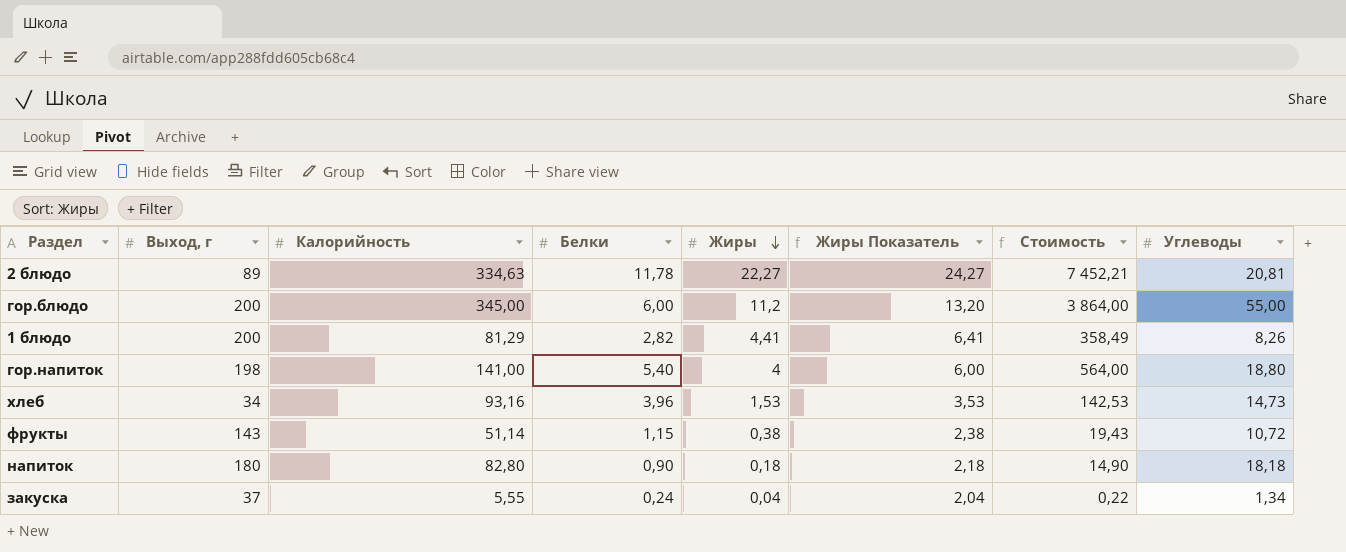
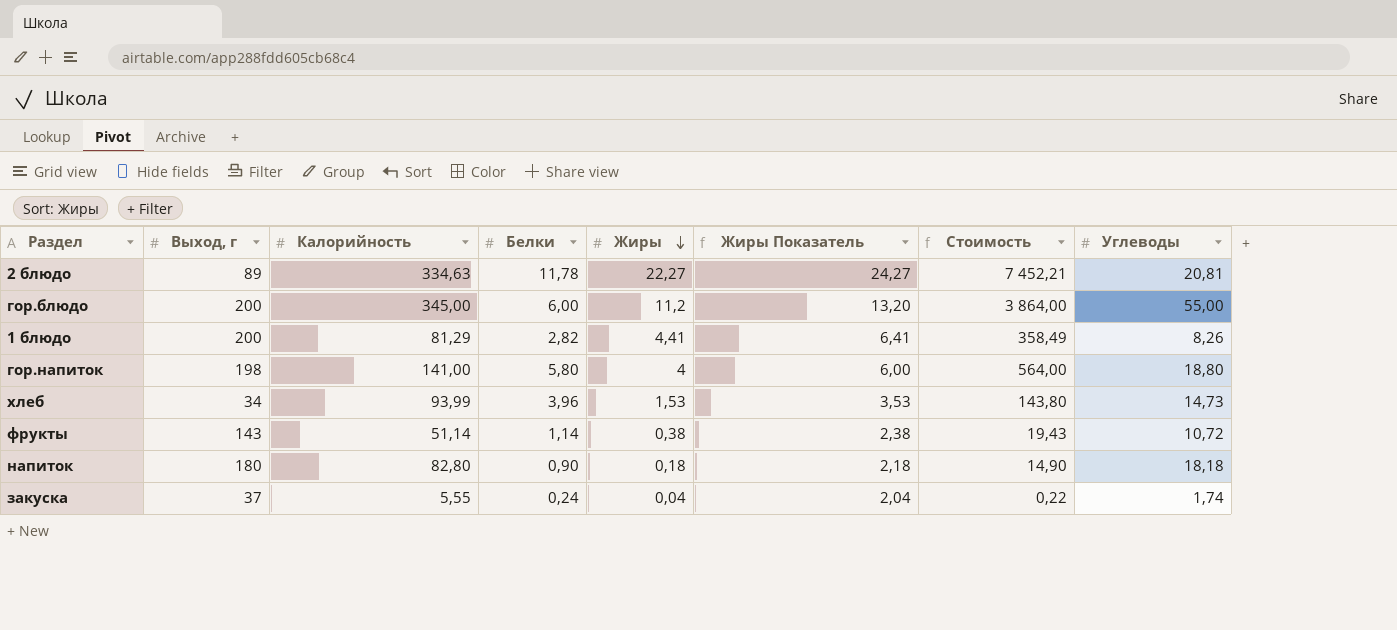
гор.напиток | Белки: 5,40 -> 5,80
хлеб | Калорийность: 93,16 -> 93,99
хлеб | Стоимость: 142,53 -> 143,80
фрукты | Белки: 1,15 -> 1,14
закуска | Углеводы: 1,34 -> 1,74

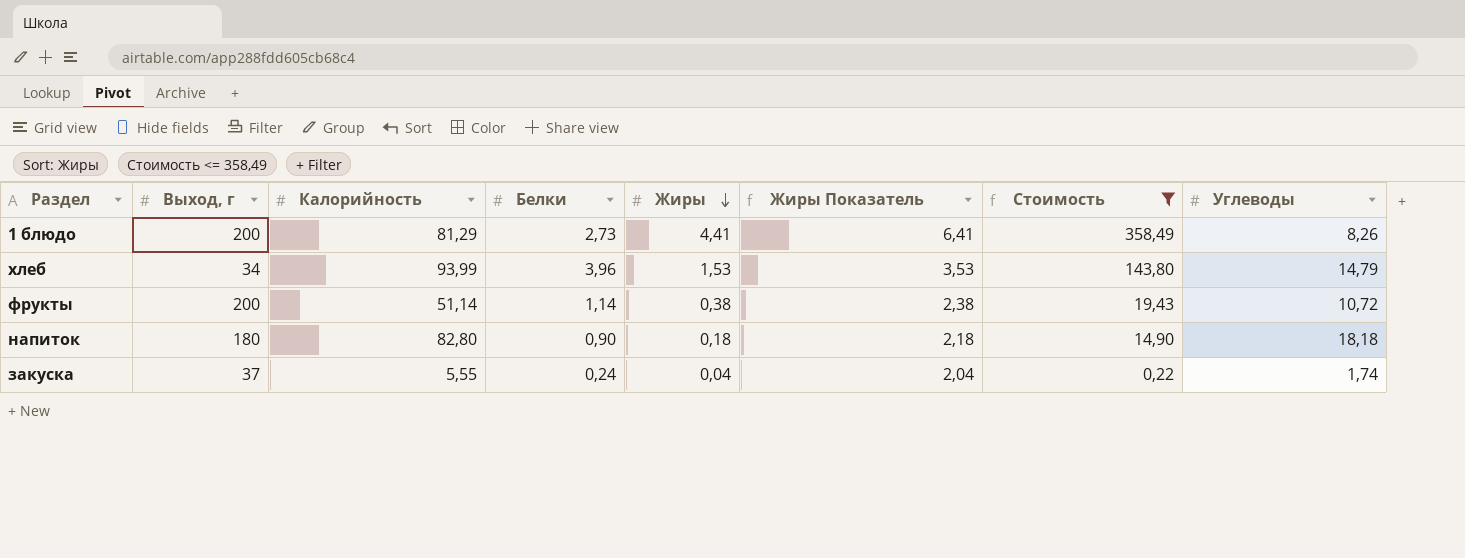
filter: none -> Стоимость <= 358,49
1 блюдо | Белки: 2,82 -> 2,73
хлеб | Углеводы: 14,73 -> 14,79
фрукты | Выход, г: 143 -> 200

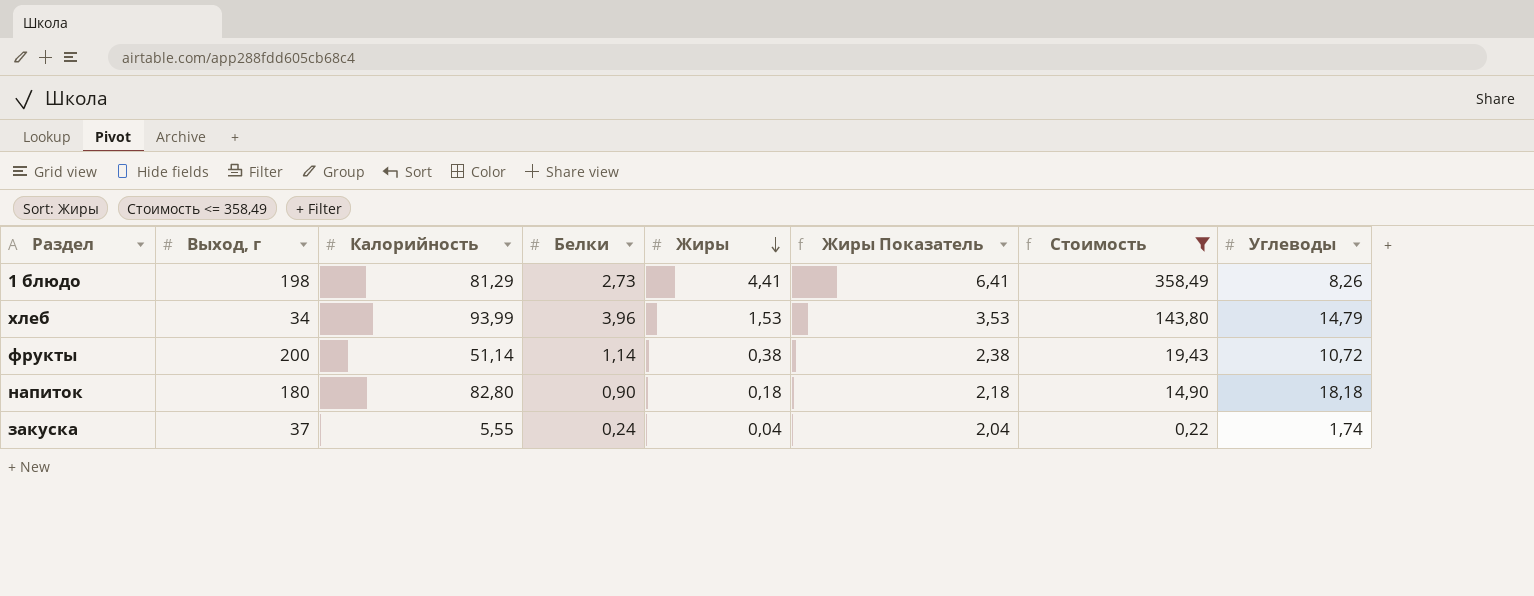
1 блюдо | Выход, г: 200 -> 198

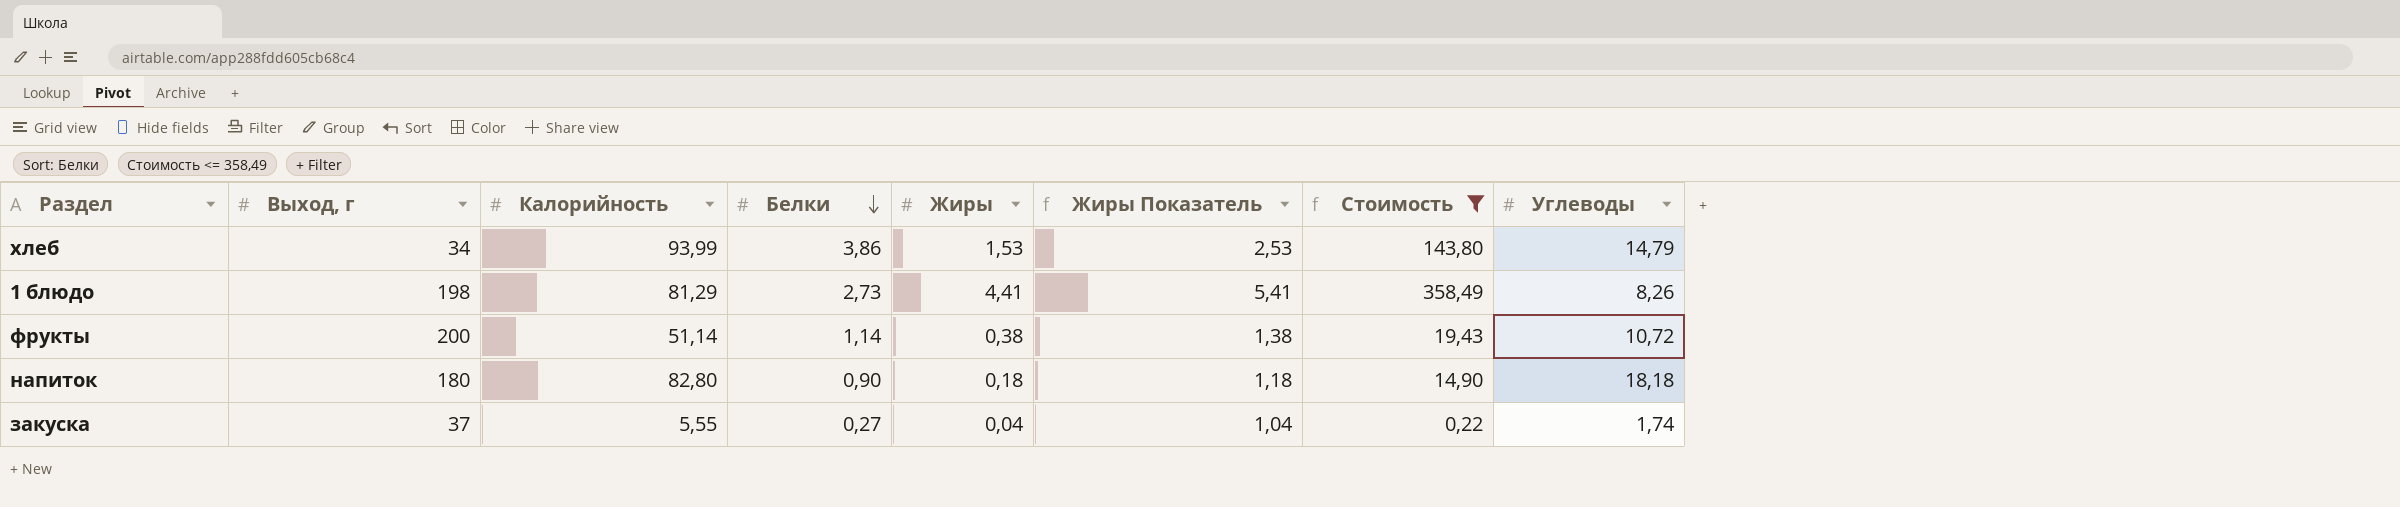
row order: Жиры descending -> Белки descending
column Жиры Показатель | formula: [Жиры] + 2 -> [Жиры] + 1
хлеб | Белки: 3,96 -> 3,86
закуска | Белки: 0,24 -> 0,27

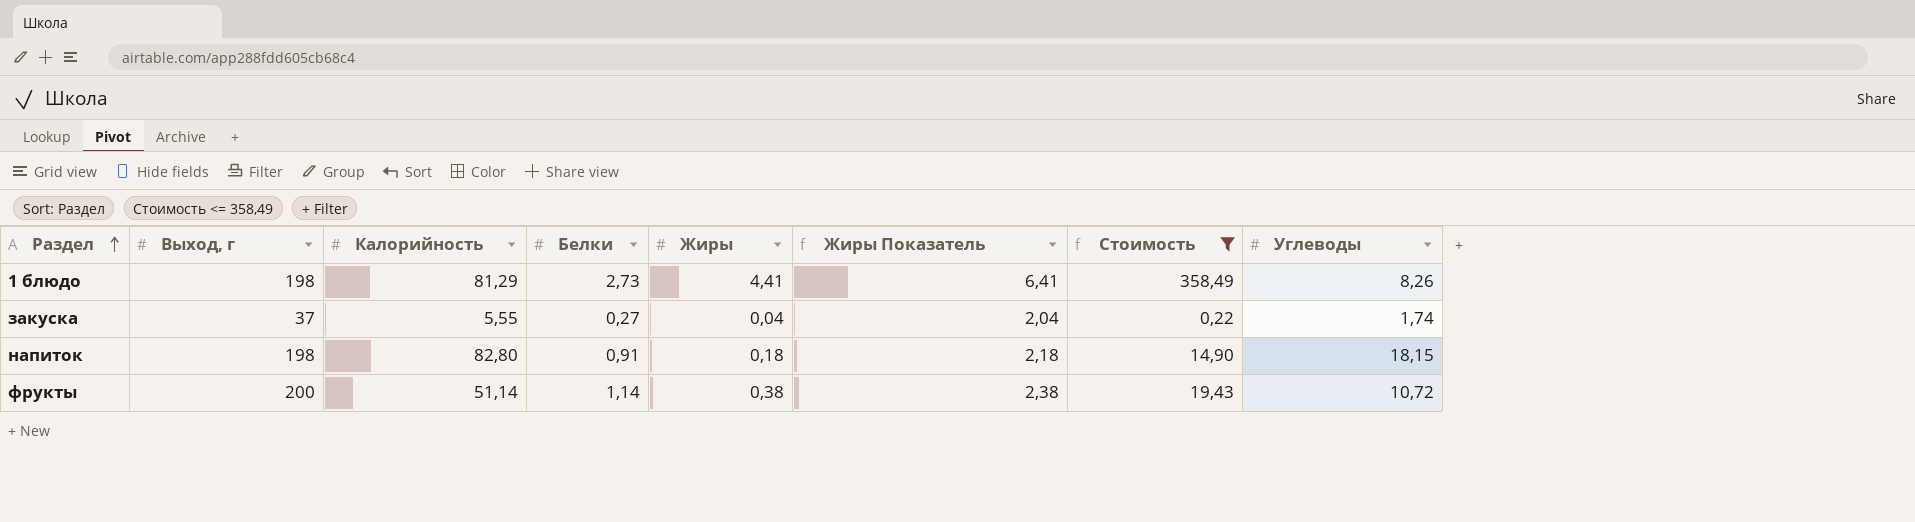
row order: Белки descending -> Раздел ascending
column Жиры Показатель | formula: [Жиры] + 1 -> [Жиры] + 2
row хлеб: 34 | 93,99 | 3,86 | 1,53 | 2,53 | 143,80 | 14,79 -> none
напиток | Выход, г: 180 -> 198
напиток | Белки: 0,90 -> 0,91
напиток | Углеводы: 18,18 -> 18,15

